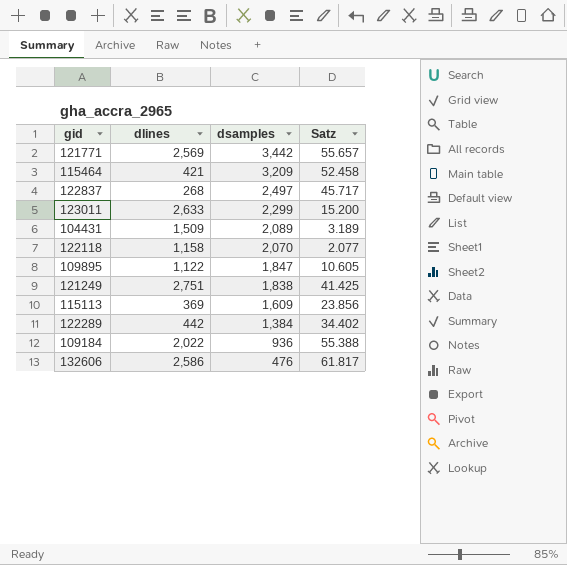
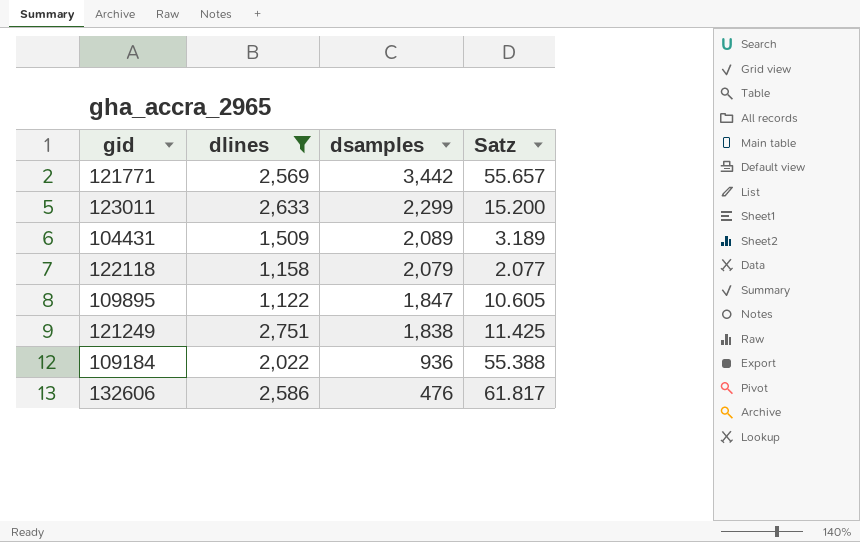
filter: none -> dlines >= 1,122
122118 | dsamples: 2,070 -> 2,079
121249 | Satz: 41.425 -> 11.425

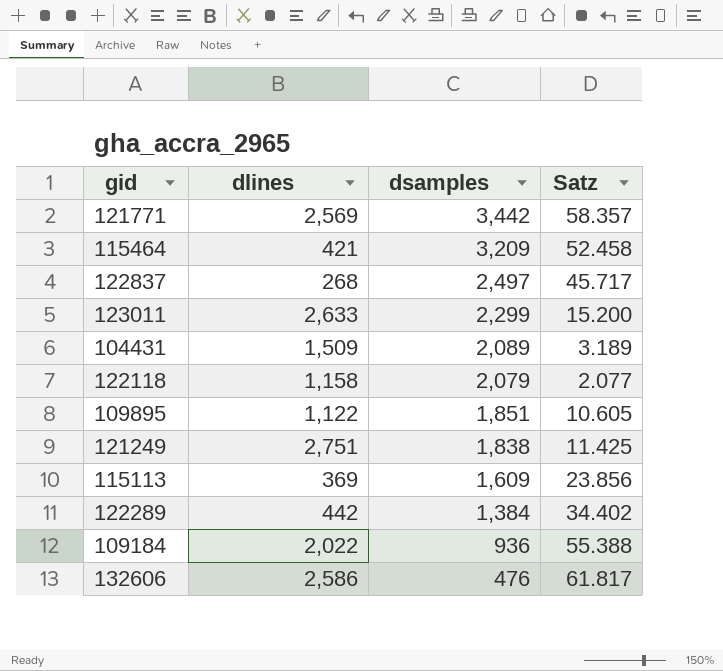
filter: dlines >= 1,122 -> none
121771 | Satz: 55.657 -> 58.357
109895 | dsamples: 1,847 -> 1,851

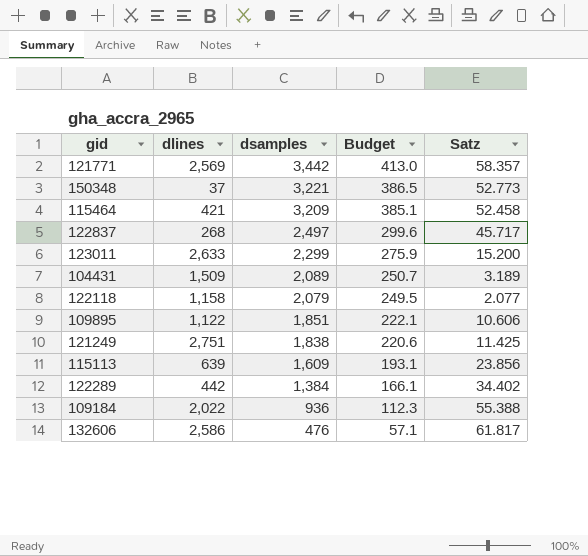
column Budget | formula: none -> [dsamples] * 0.12
row 150348: none -> 37 | 3,221 | 386.5 | 52.773
109895 | Satz: 10.605 -> 10.606
115113 | dlines: 369 -> 639

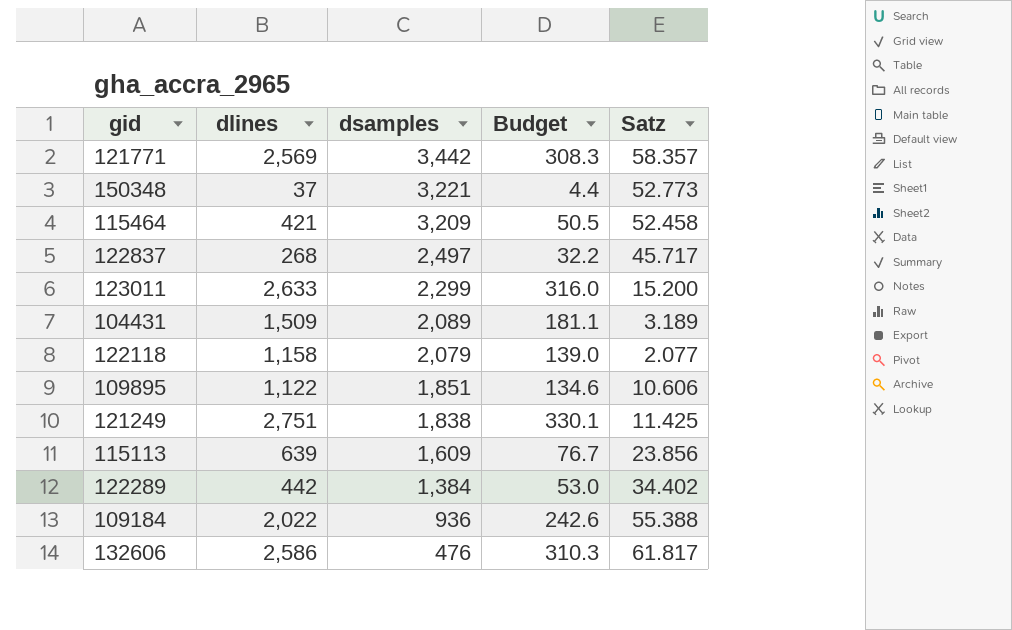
column Budget | formula: [dsamples] * 0.12 -> [dlines] * 0.12

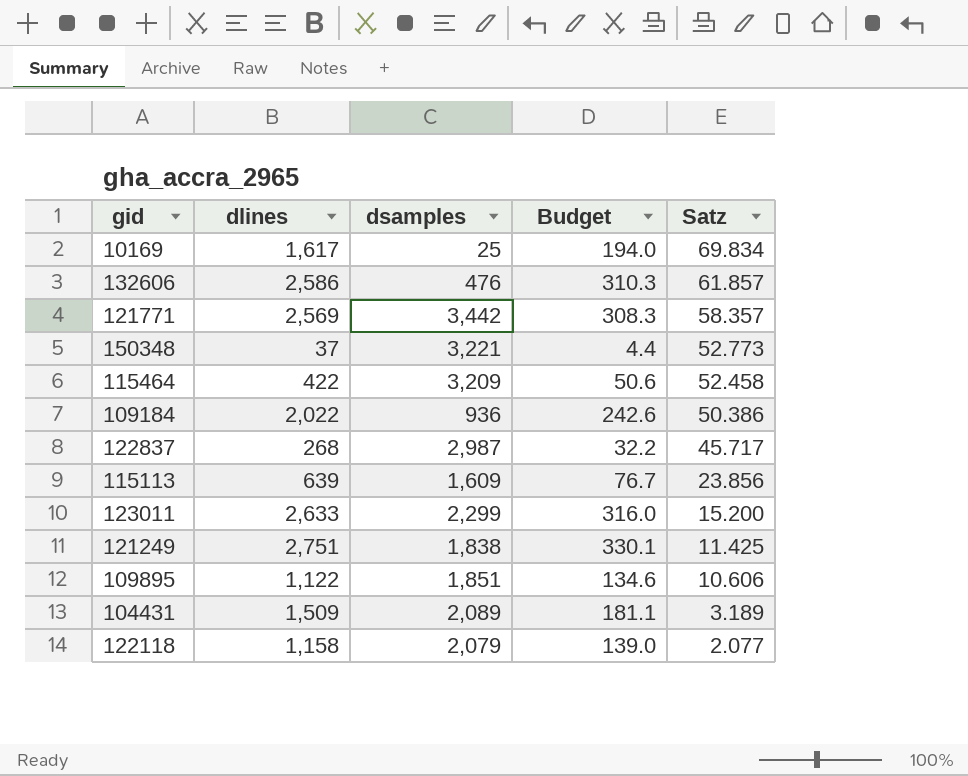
row order: dsamples descending -> Satz descending
row 122289: 442 | 1,384 | 53.0 | 34.402 -> none
row 10169: none -> 1,617 | 25 | 194.0 | 69.834
132606 | Satz: 61.817 -> 61.857
115464 | dlines: 421 -> 422
115464 | Budget: 50.5 -> 50.6
109184 | Satz: 55.388 -> 50.386
122837 | dsamples: 2,497 -> 2,987

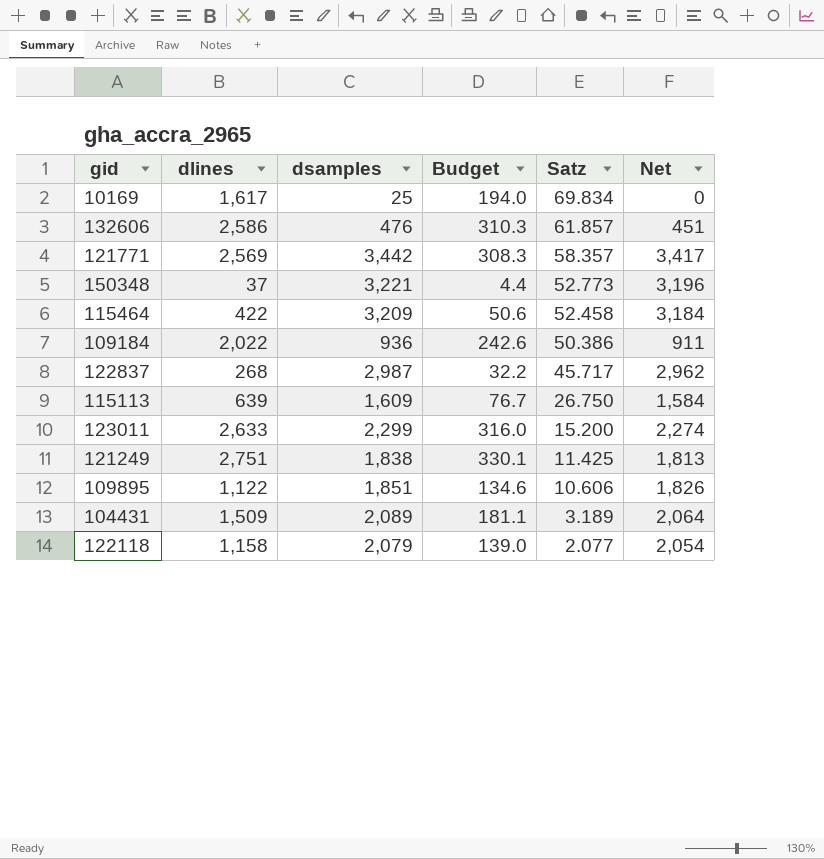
column Net | formula: none -> [dsamples] - 25
115113 | Satz: 23.856 -> 26.750

